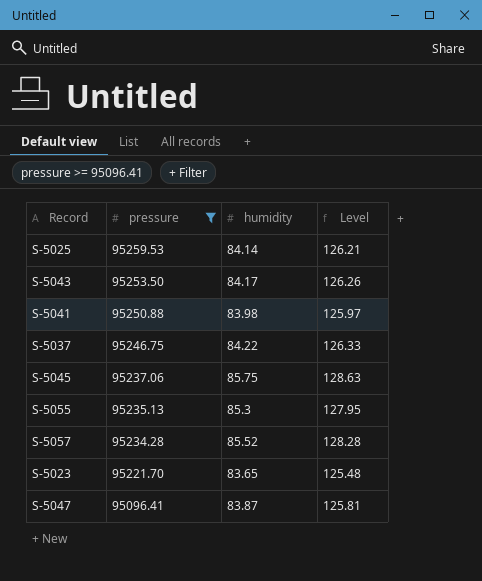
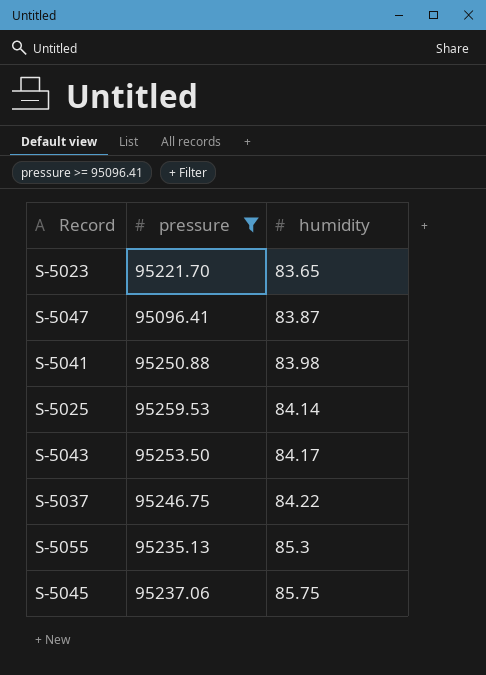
row order: pressure descending -> humidity ascending
column Level | formula: [humidity] * 1.5 -> none
row S-5057: 95234.28 | 85.52 | 128.28 -> none

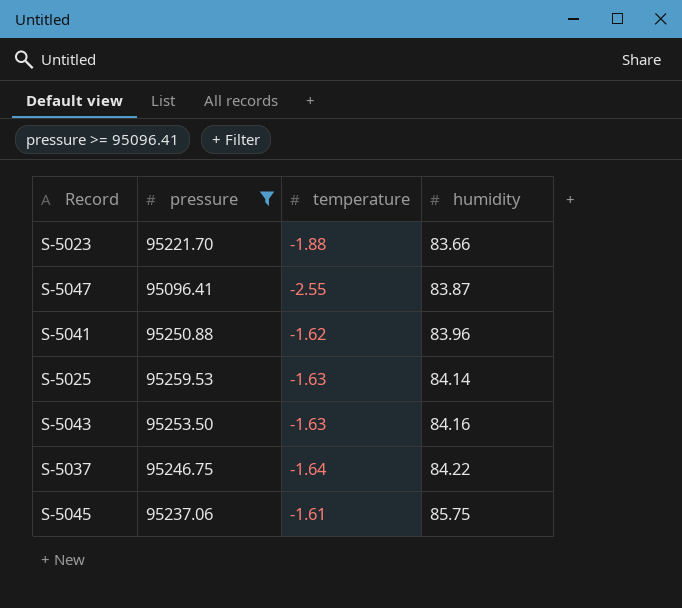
column temperature | position: none -> 3
row S-5055: 95235.13 | 85.3 -> none
S-5023 | humidity: 83.65 -> 83.66
S-5041 | humidity: 83.98 -> 83.96
S-5043 | humidity: 84.17 -> 84.16

